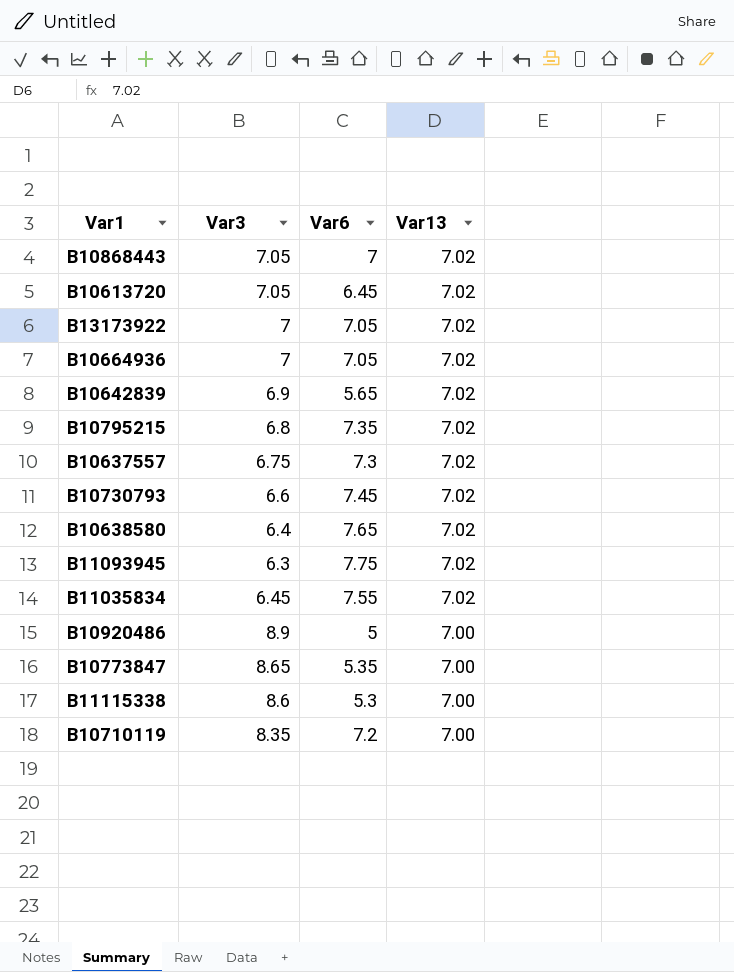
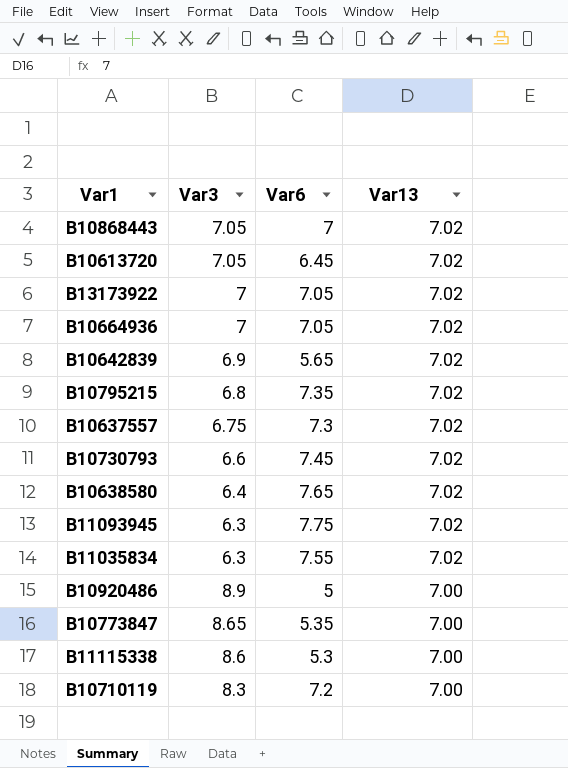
B11035834 | Var3: 6.45 -> 6.3
B10710119 | Var3: 8.35 -> 8.3

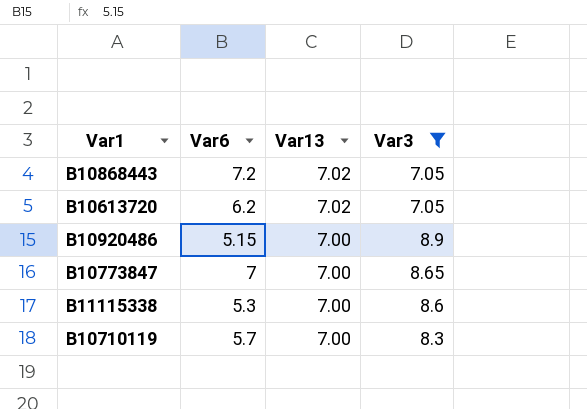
filter: none -> Var3 >= 7.05
column Var3 | position: 2 -> 4
B10868443 | Var6: 7 -> 7.2
B10613720 | Var6: 6.45 -> 6.2
B10920486 | Var6: 5 -> 5.15
B10773847 | Var6: 5.35 -> 7
B10710119 | Var6: 7.2 -> 5.7

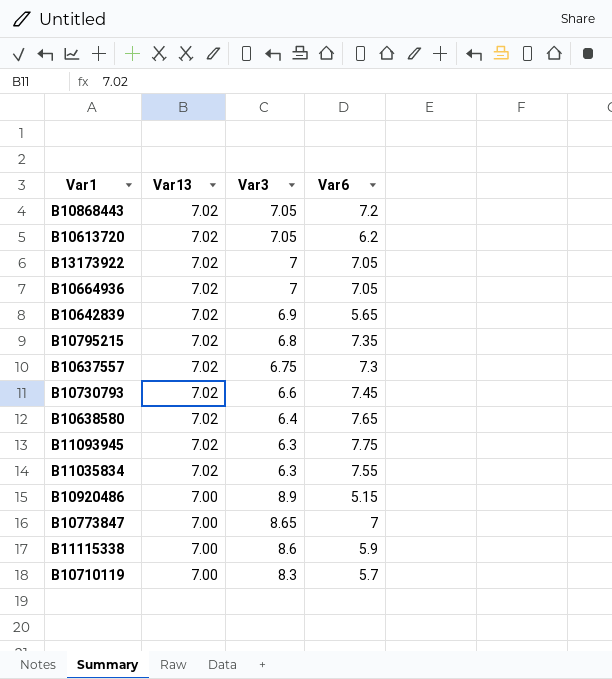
filter: Var3 >= 7.05 -> none
column Var6 | position: 2 -> 4
B11115338 | Var6: 5.3 -> 5.9

